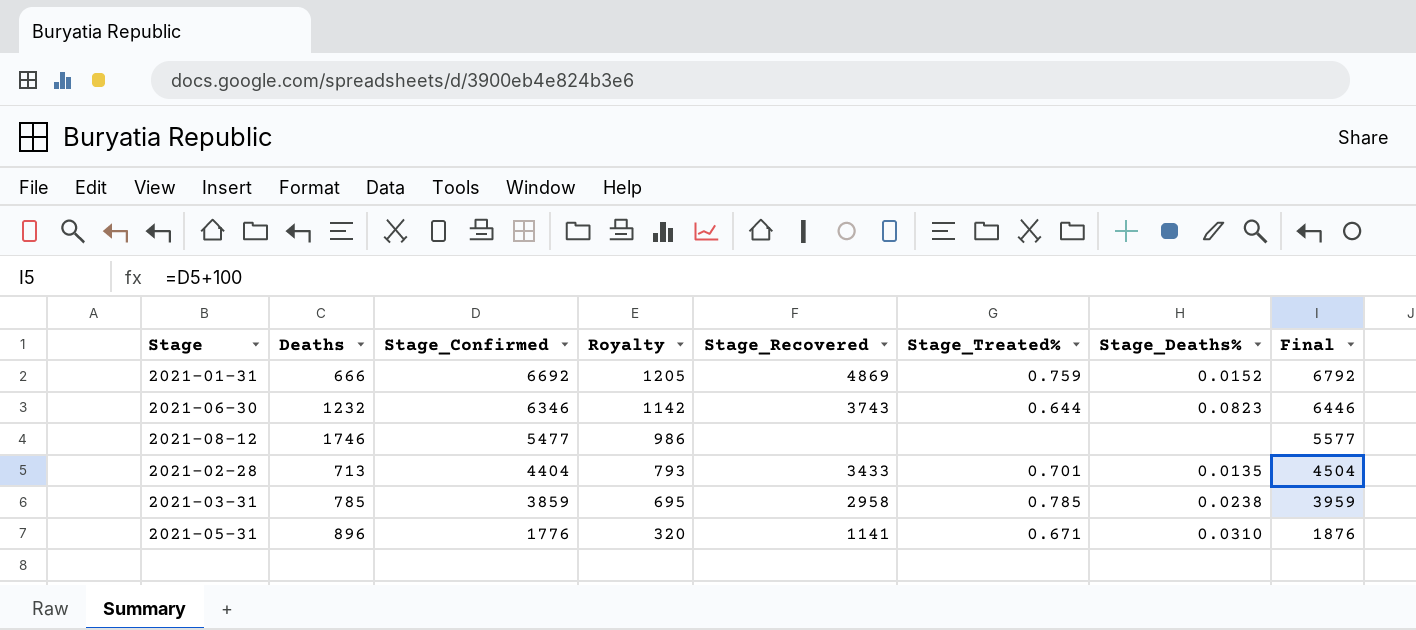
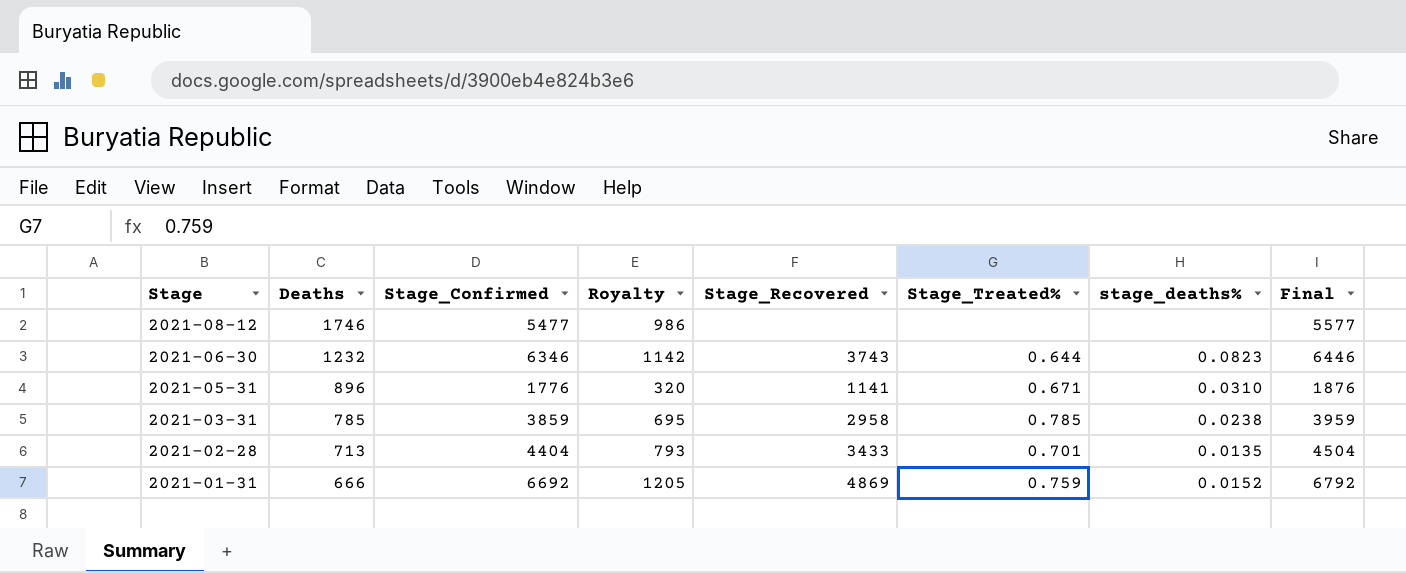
row order: Stage_Confirmed descending -> Stage descending
column name: Stage_Deaths% -> stage_deaths%

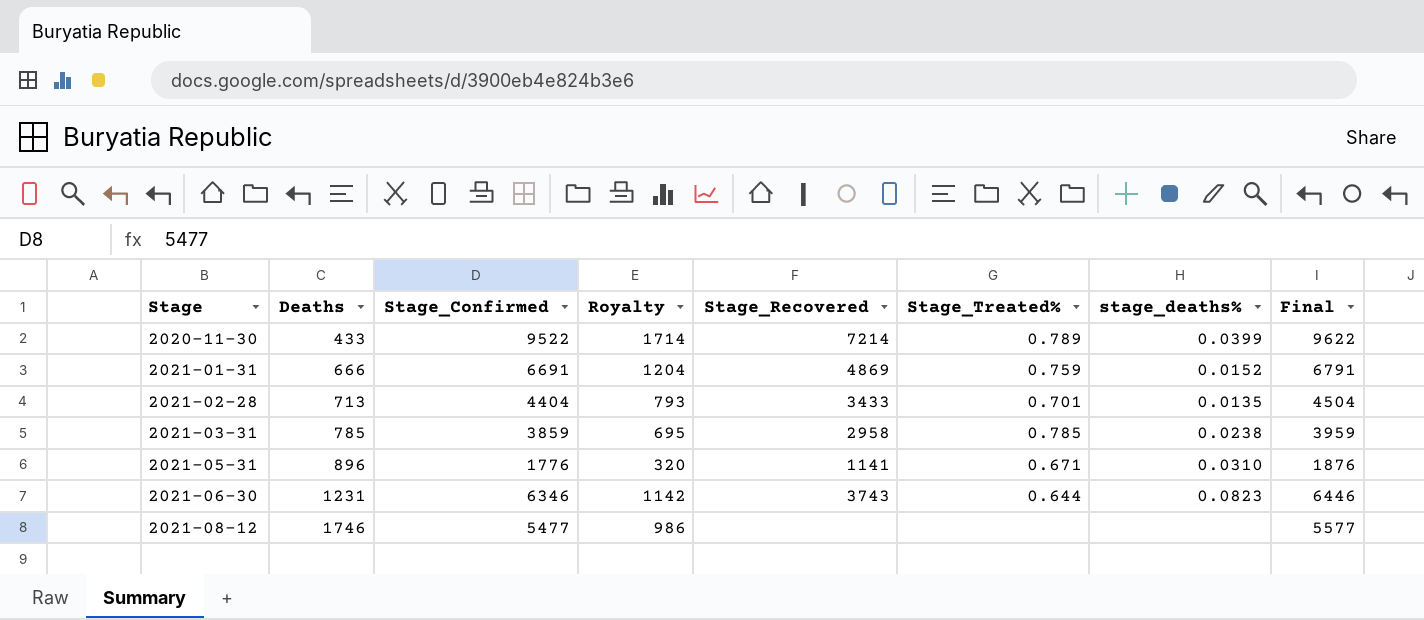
row order: Stage descending -> Stage ascending
row 2020-11-30: none -> 433 | 9522 | 1714 | 7214 | 0.789 | 0.0399 | 9622
2021-01-31 | Stage_Confirmed: 6692 -> 6691
2021-01-31 | Royalty: 1205 -> 1204
2021-01-31 | Final: 6792 -> 6791
2021-06-30 | Deaths: 1232 -> 1231

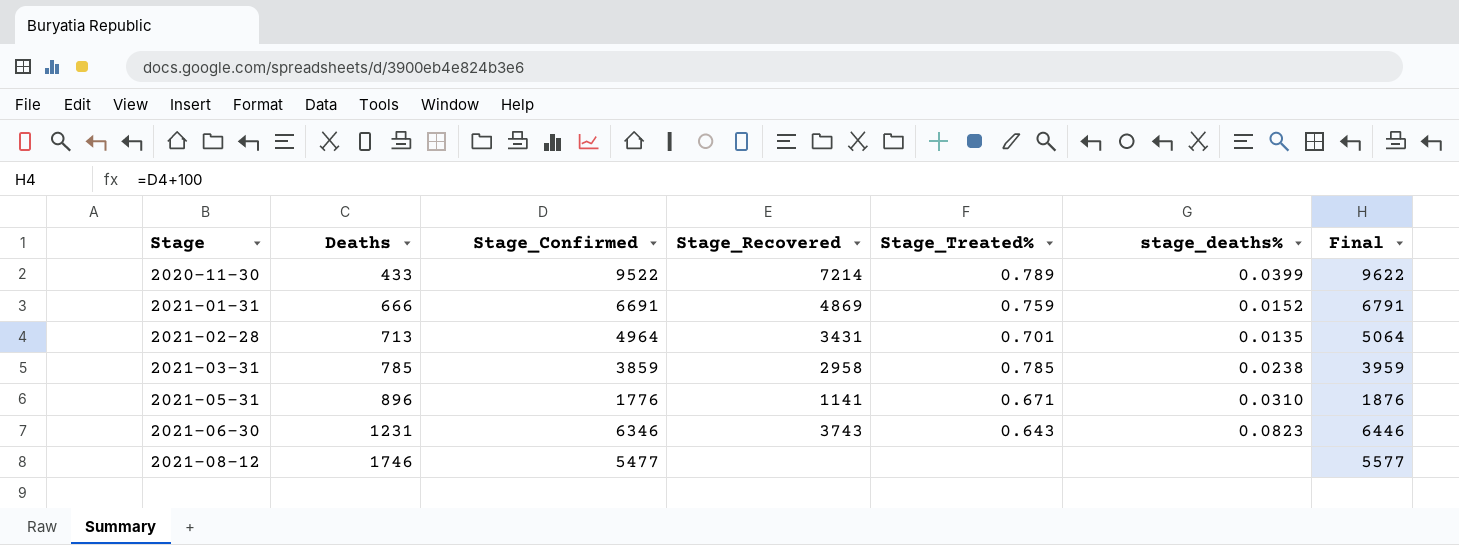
column Royalty | formula: [Stage_Confirmed] * 0.18 -> none
2021-02-28 | Stage_Confirmed: 4404 -> 4964
2021-02-28 | Stage_Recovered: 3433 -> 3431
2021-02-28 | Final: 4504 -> 5064
2021-06-30 | Stage_Treated%: 0.644 -> 0.643

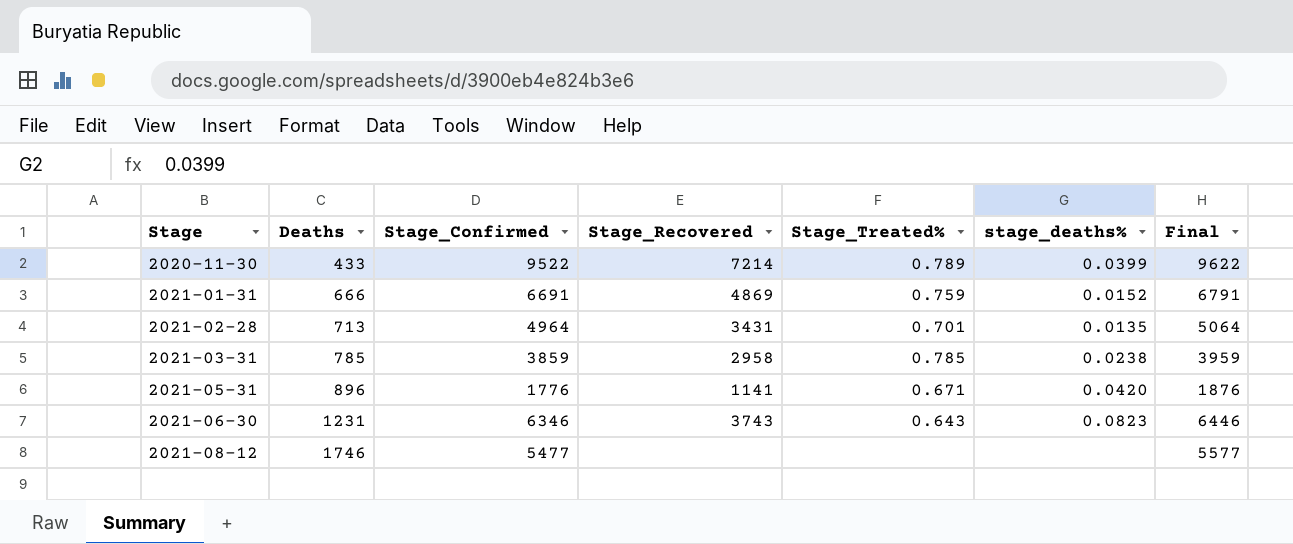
2021-05-31 | stage_deaths%: 0.0310 -> 0.0420

